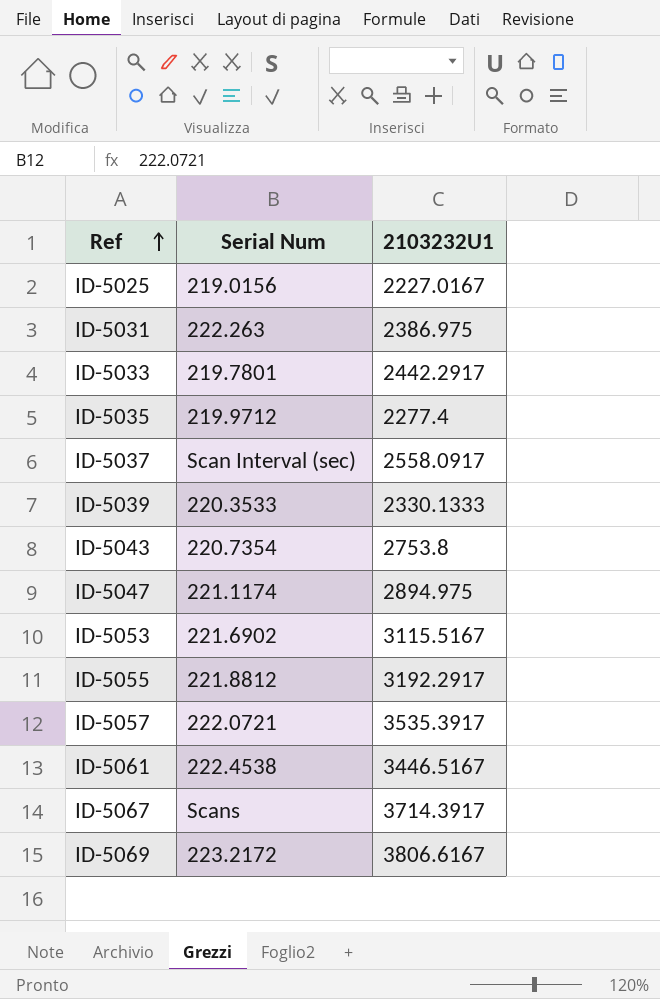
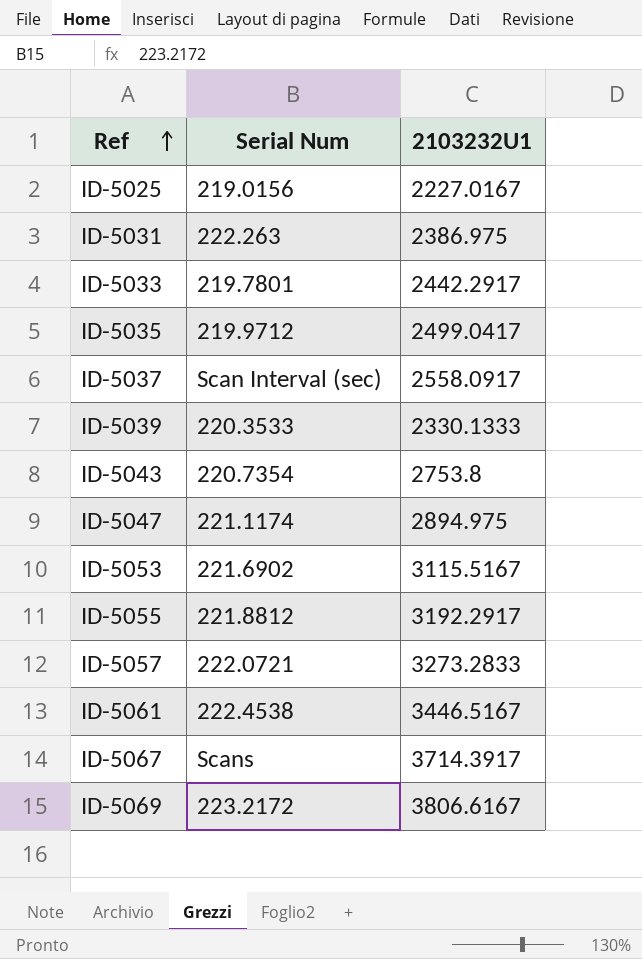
ID-5035 | 2103232U1: 2277.4 -> 2499.0417
ID-5057 | 2103232U1: 3535.3917 -> 3273.2833

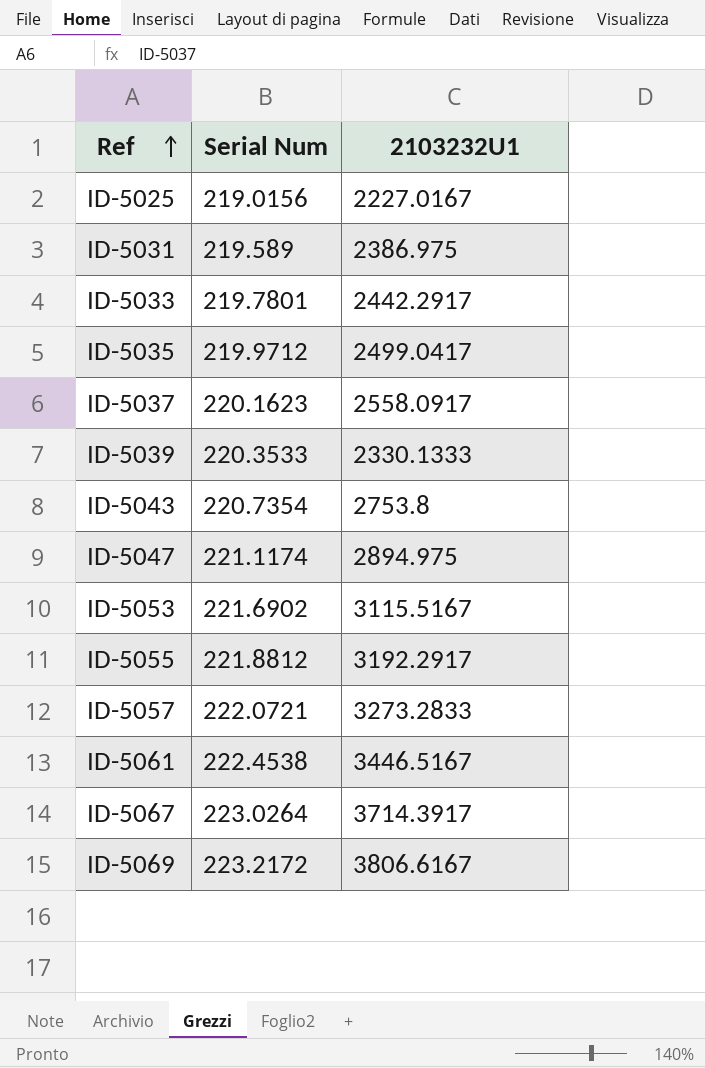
ID-5031 | Serial Num: 222.263 -> 219.589
ID-5037 | Serial Num: Scan Interval (sec) -> 220.1623
ID-5067 | Serial Num: Scans -> 223.0264

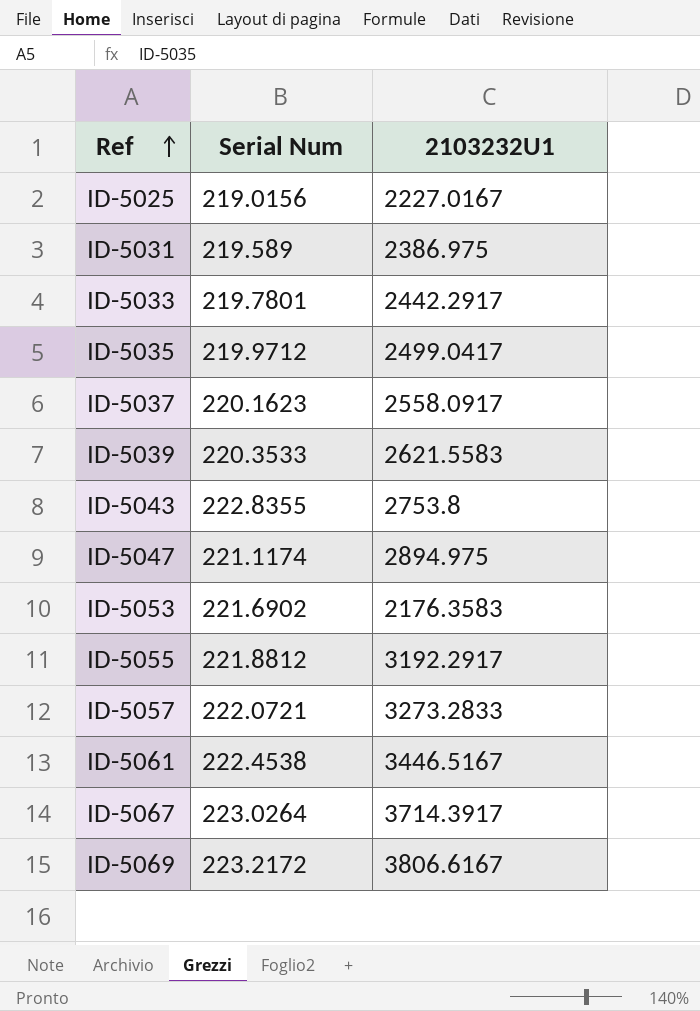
ID-5039 | 2103232U1: 2330.1333 -> 2621.5583
ID-5043 | Serial Num: 220.7354 -> 222.8355
ID-5053 | 2103232U1: 3115.5167 -> 2176.3583

